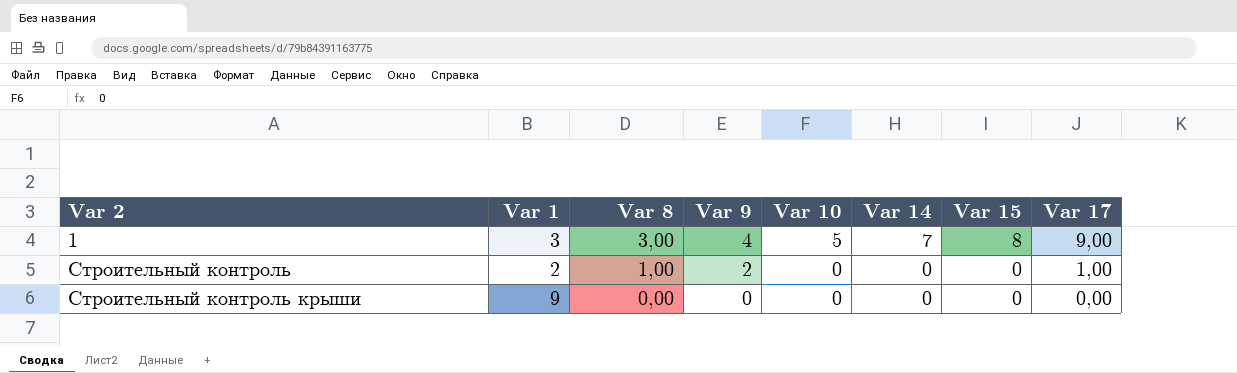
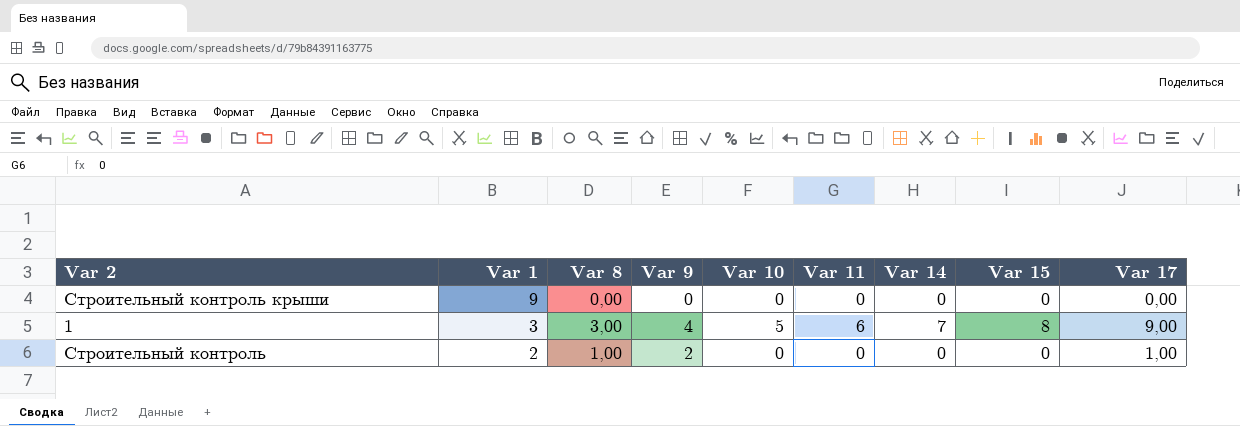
row order: Var 2 ascending -> Var 1 descending
column Var 11 | position: none -> 6

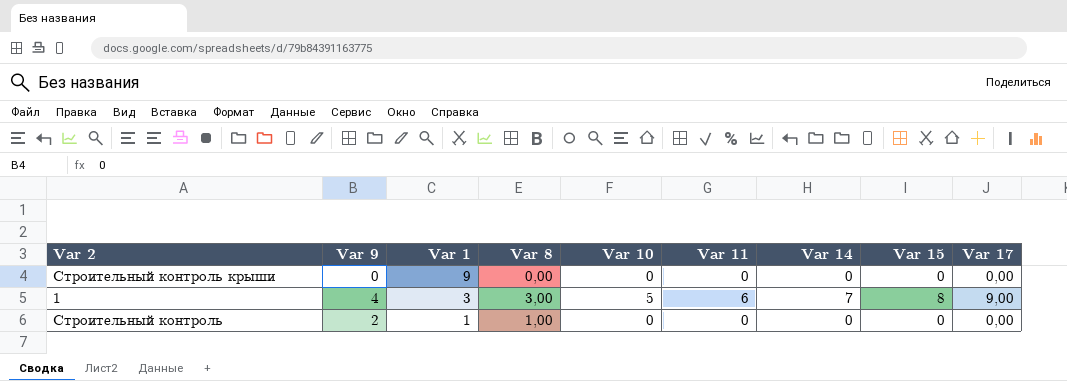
column Var 9 | position: 4 -> 2
Строительный контроль | Var 1: 2 -> 1
Строительный контроль | Var 17: 1,00 -> 0,00

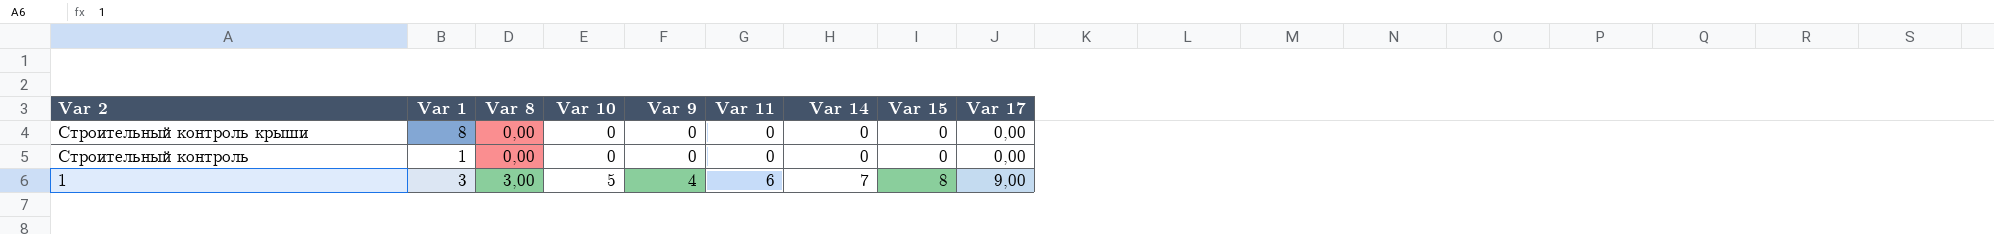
row order: Var 1 descending -> Var 2 descending
column Var 9 | position: 2 -> 5
Строительный контроль крыши | Var 1: 9 -> 8
Строительный контроль | Var 8: 1,00 -> 0,00
Строительный контроль | Var 9: 2 -> 0

